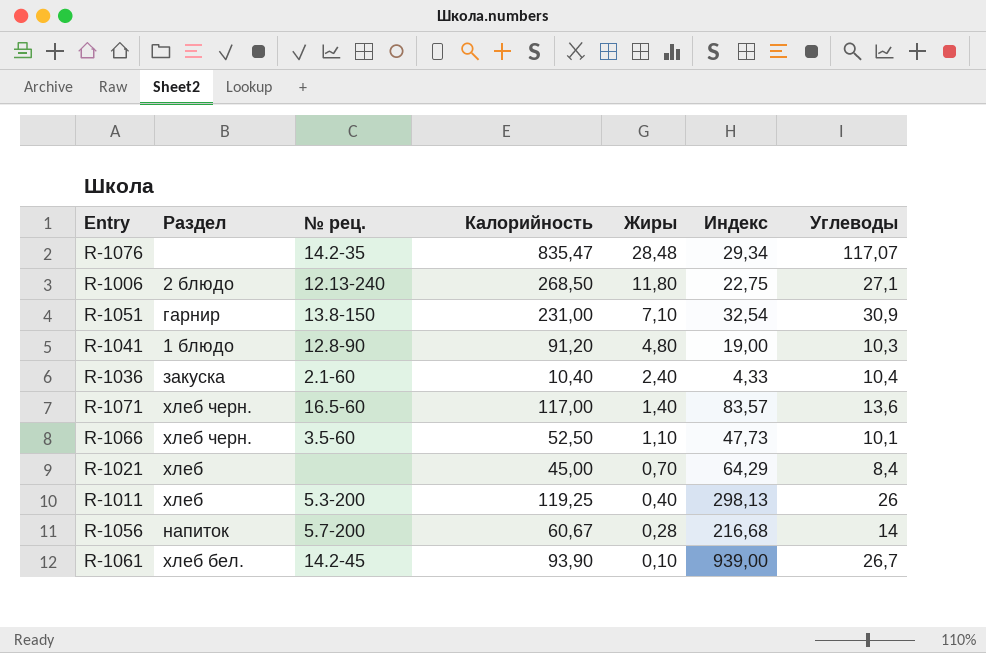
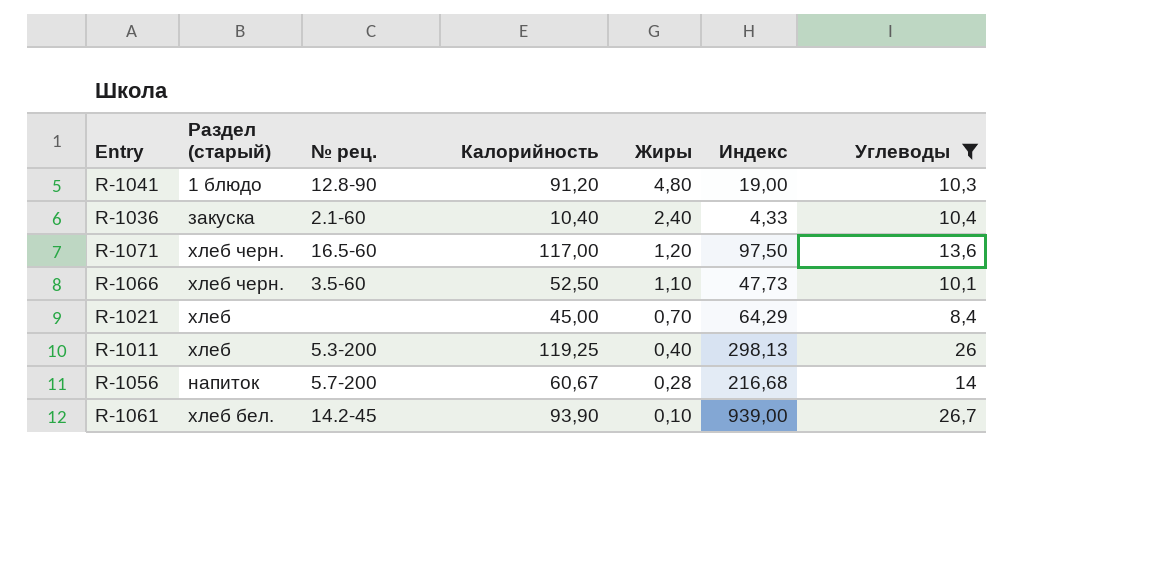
filter: none -> Углеводы <= 26,7
column name: Раздел -> Раздел (старый)
R-1071 | Жиры: 1,40 -> 1,20
R-1071 | Индекс: 83,57 -> 97,50

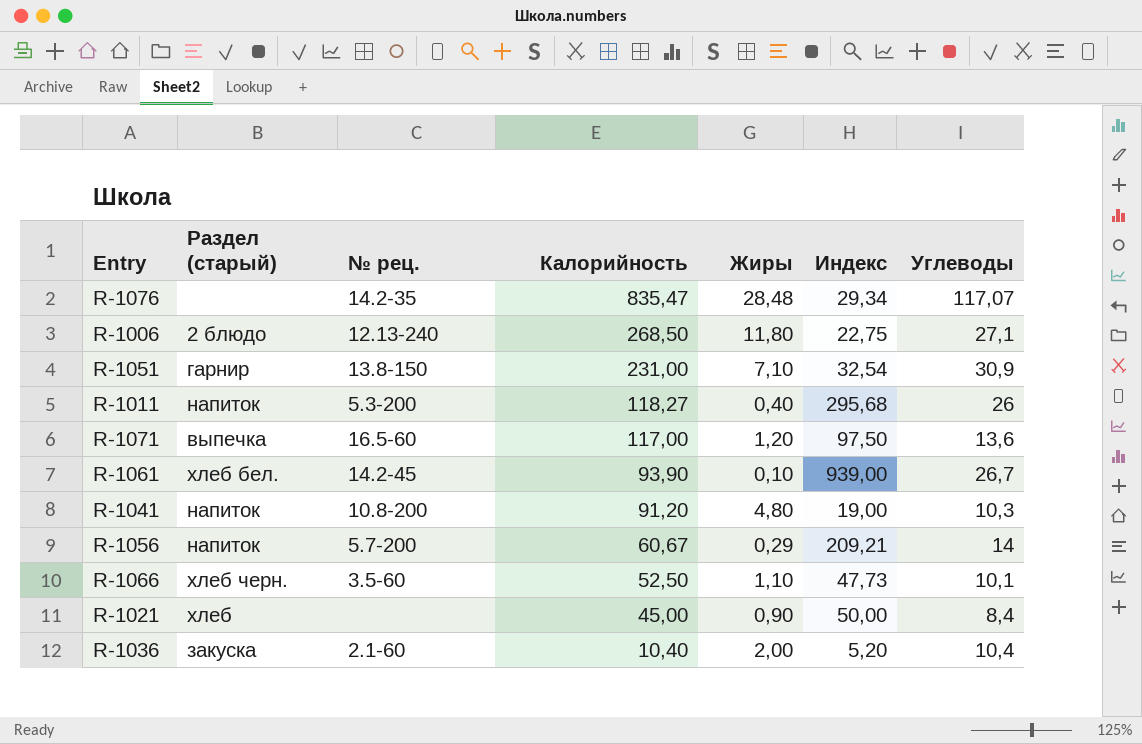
filter: Углеводы <= 26,7 -> none
row order: Жиры descending -> Калорийность descending
R-1011 | Раздел (старый): хлеб -> напиток
R-1011 | Калорийность: 119,25 -> 118,27
R-1011 | Индекс: 298,13 -> 295,68
R-1071 | Раздел (старый): хлеб черн. -> выпечка
R-1041 | Раздел (старый): 1 блюдо -> напиток
R-1041 | № рец.: 12.8-90 -> 10.8-200
R-1056 | Жиры: 0,28 -> 0,29
R-1056 | Индекс: 216,68 -> 209,21
R-1021 | Жиры: 0,70 -> 0,90
R-1021 | Индекс: 64,29 -> 50,00
R-1036 | Жиры: 2,40 -> 2,00
R-1036 | Индекс: 4,33 -> 5,20

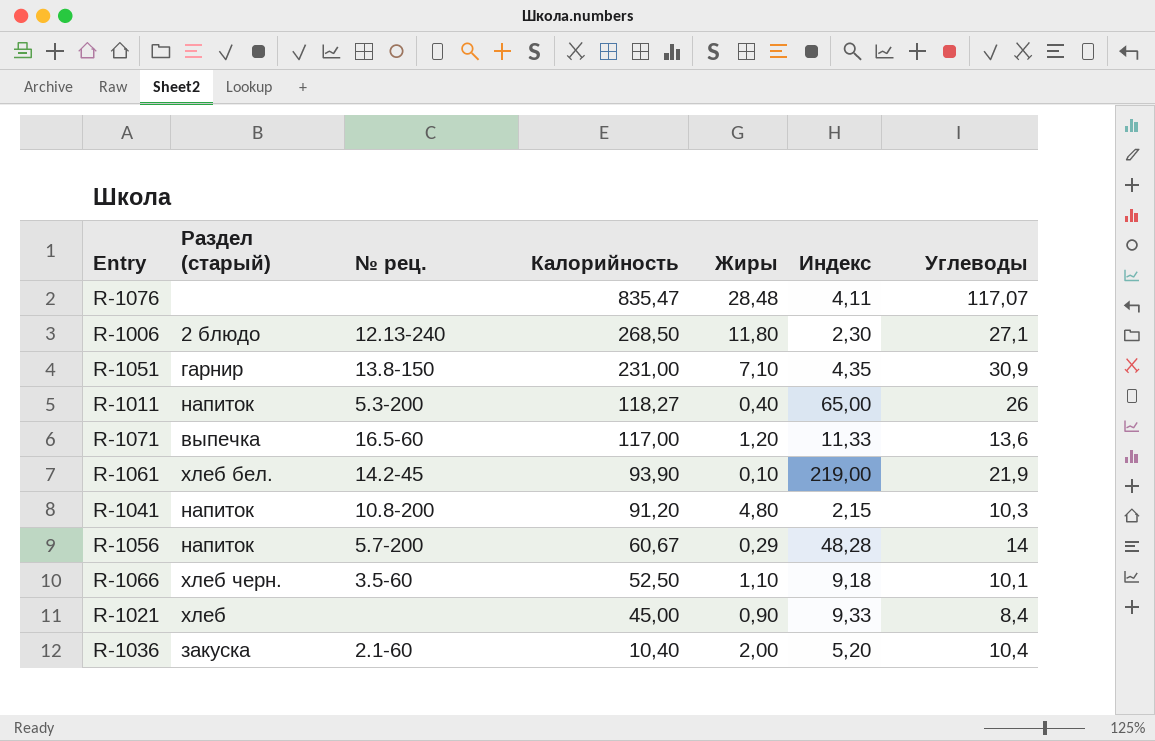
column Индекс | formula: [Калорийность] / [Жиры] -> [Углеводы] / [Жиры]
R-1076 | № рец.: 14.2-35 -> none
R-1061 | Углеводы: 26,7 -> 21,9

